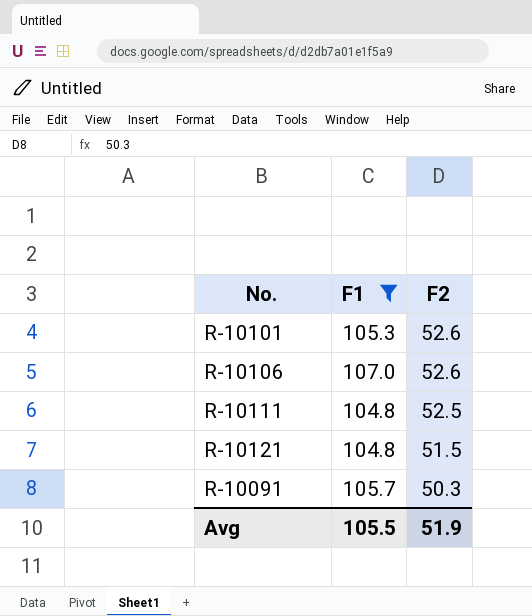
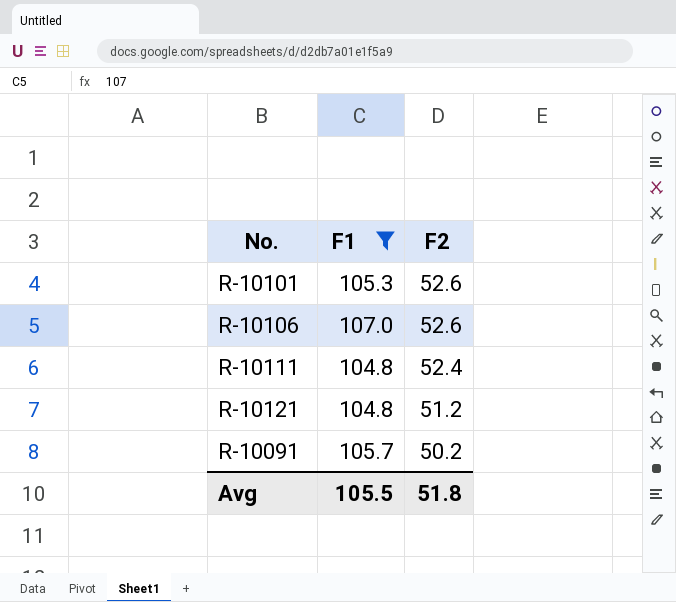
R-10111 | F2: 52.5 -> 52.4
R-10121 | F2: 51.5 -> 51.2
R-10091 | F2: 50.3 -> 50.2
Avg | F2: 51.9 -> 51.8

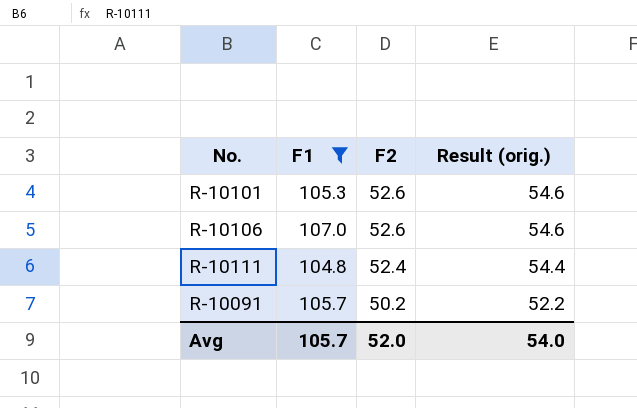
column Result (orig.) | formula: none -> [F2] + 2
row R-10121: 104.8 | 51.2 -> none
Avg | F1: 105.5 -> 105.7
Avg | F2: 51.8 -> 52.0

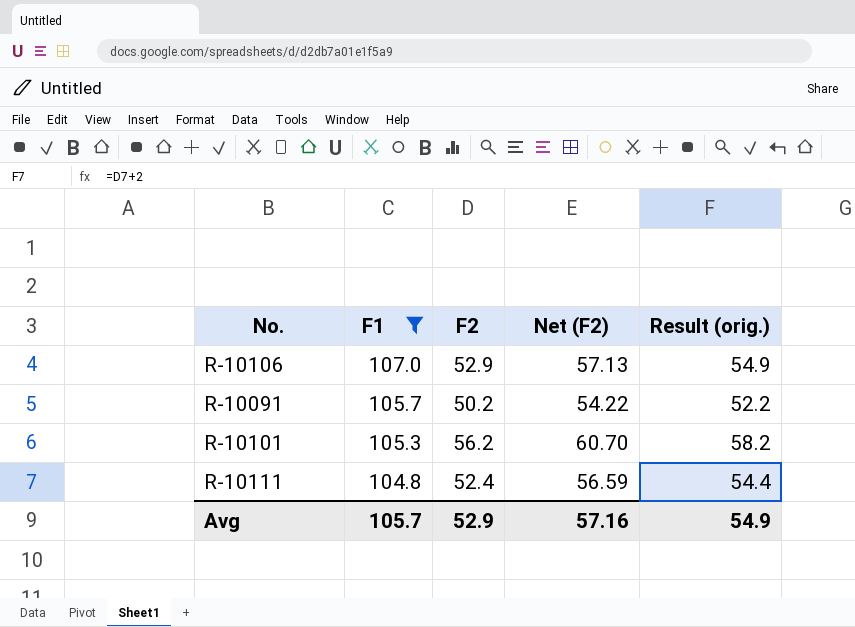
row order: F2 descending -> F1 descending
column Net (F2) | formula: none -> [F2] * 1.08
R-10106 | F2: 52.6 -> 52.9
R-10106 | Result (orig.): 54.6 -> 54.9
R-10101 | F2: 52.6 -> 56.2
R-10101 | Result (orig.): 54.6 -> 58.2
Avg | F2: 52.0 -> 52.9
Avg | Result (orig.): 54.0 -> 54.9

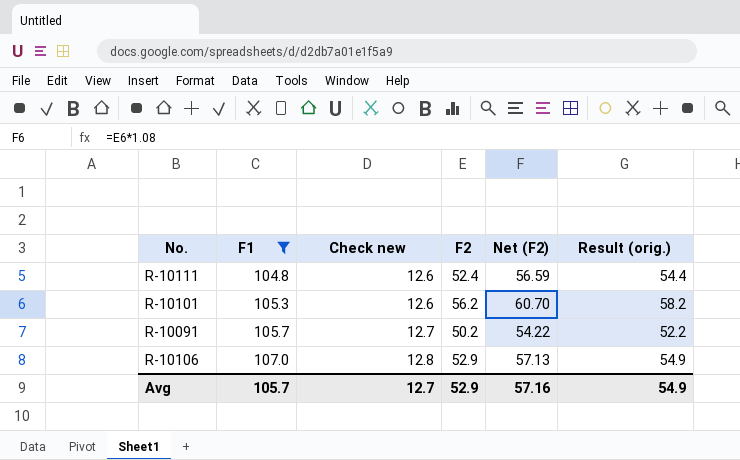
row order: F1 descending -> F1 ascending
column Check new | formula: none -> [F1] * 0.12

